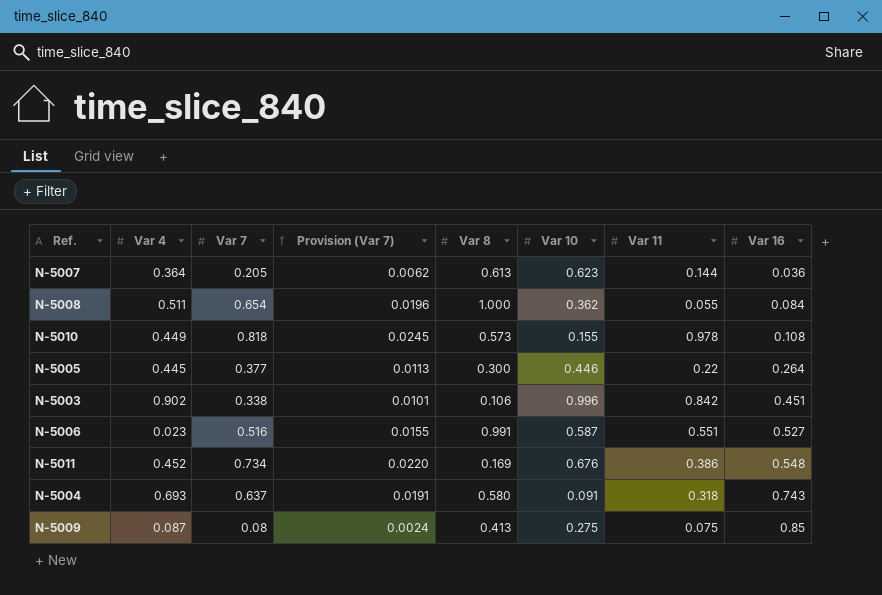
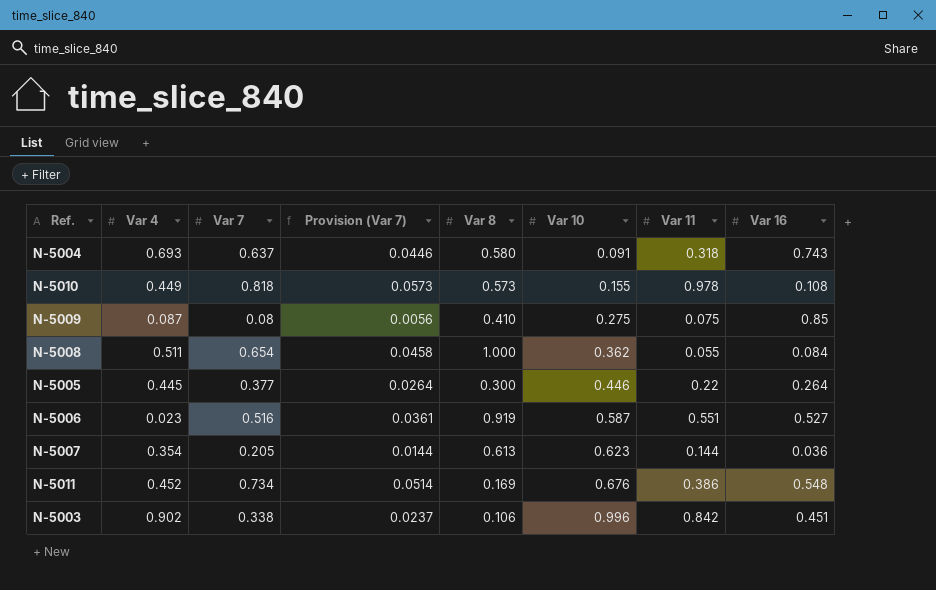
row order: Var 16 ascending -> Var 10 ascending
column Provision (Var 7) | formula: [Var 7] * 0.03 -> [Var 7] * 0.07
N-5009 | Var 8: 0.413 -> 0.410
N-5006 | Var 8: 0.991 -> 0.919
N-5007 | Var 4: 0.364 -> 0.354

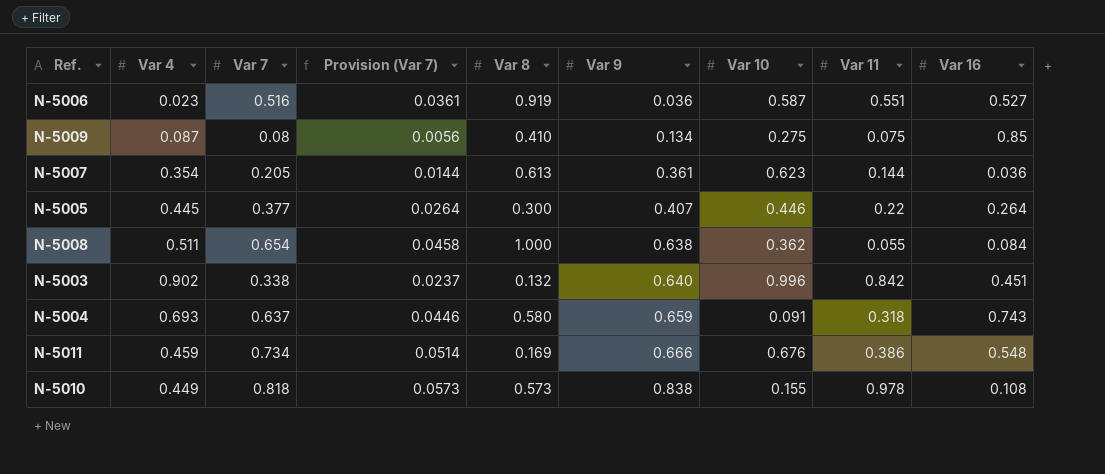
row order: Var 10 ascending -> Var 9 ascending
column Var 9 | position: none -> 6
N-5003 | Var 8: 0.106 -> 0.132
N-5011 | Var 4: 0.452 -> 0.459

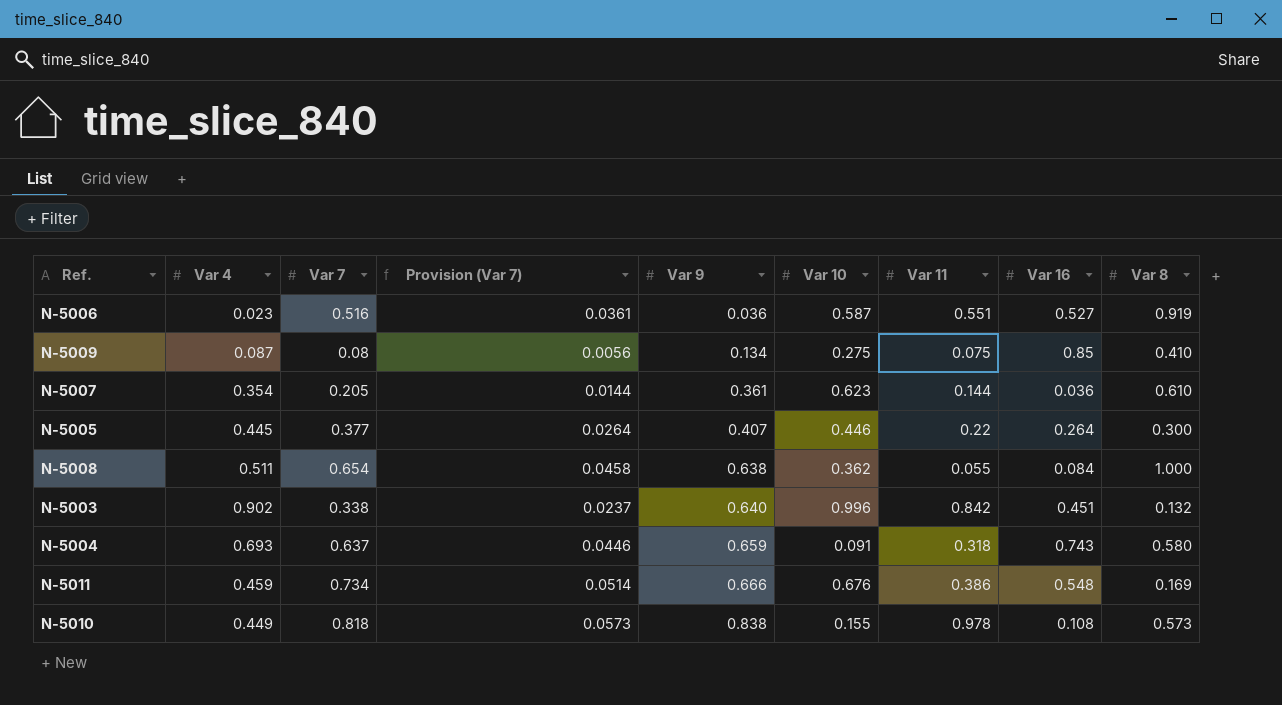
column Var 8 | position: 5 -> 9
N-5007 | Var 8: 0.613 -> 0.610

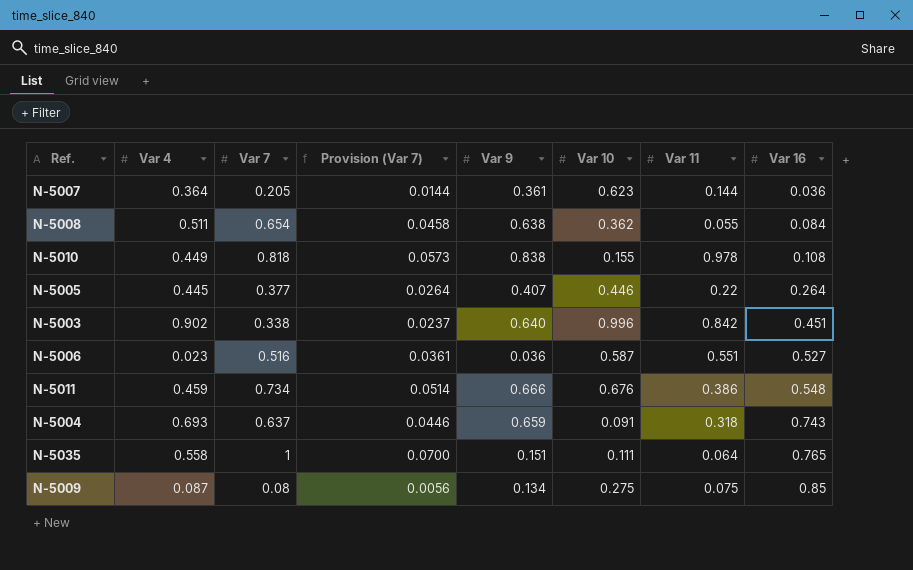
row order: Var 9 ascending -> Var 16 ascending
column Var 8 | position: 9 -> none
N-5007 | Var 4: 0.354 -> 0.364
row N-5035: none -> 0.558 | 1 | 0.0700 | 0.151 | 0.111 | 0.064 | 0.765

